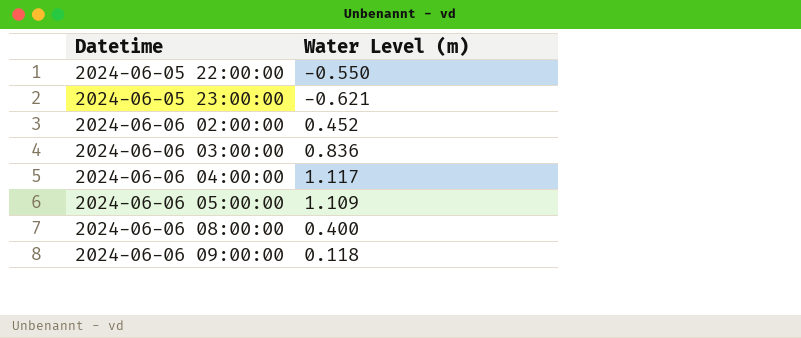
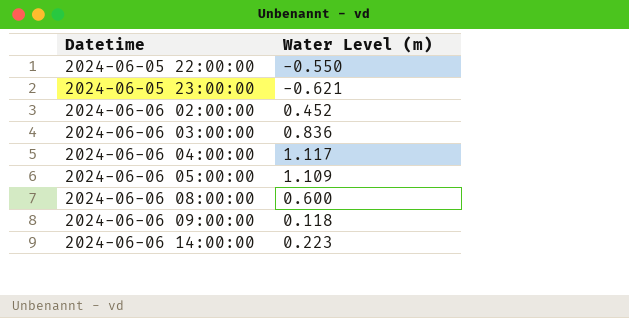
2024-06-06 08:00:00 | Water Level (m): 0.400 -> 0.600
row 2024-06-06 14:00:00: none -> 0.223

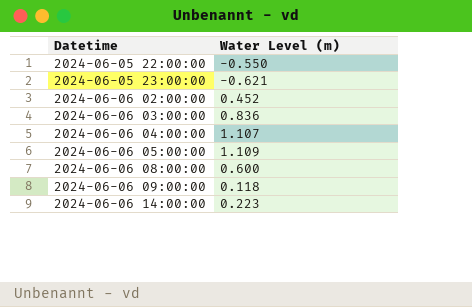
2024-06-06 04:00:00 | Water Level (m): 1.117 -> 1.107

